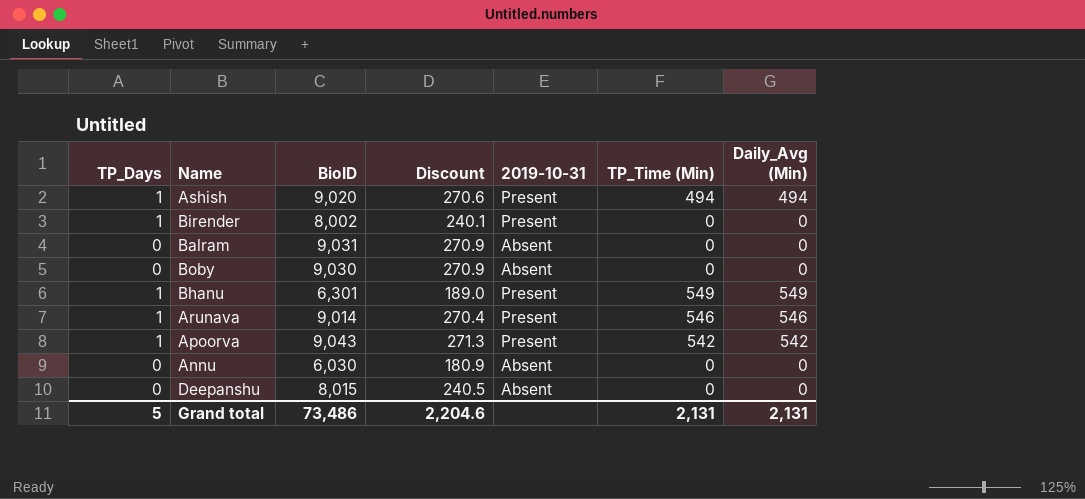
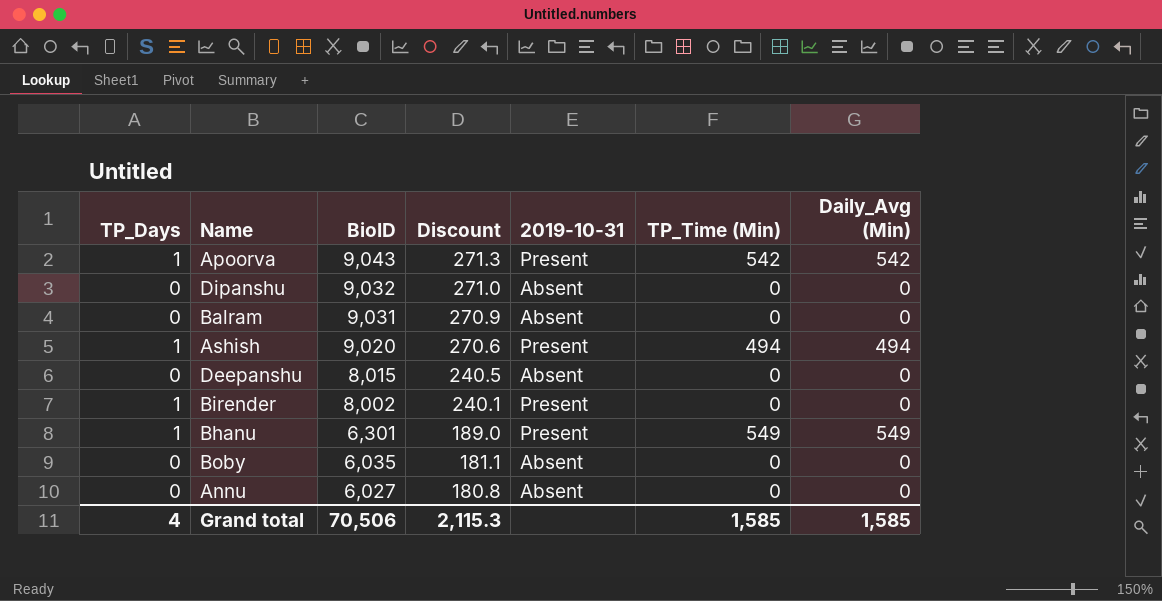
row order: none -> BioID descending
row Arunava: 1 | 9,014 | 270.4 | Present | 546 | 546 -> none
row Dipanshu: none -> 0 | 9,032 | 271.0 | Absent | 0 | 0
Boby | BioID: 9,030 -> 6,035
Boby | Discount: 270.9 -> 181.1
Annu | BioID: 6,030 -> 6,027
Annu | Discount: 180.9 -> 180.8
Grand total | TP_Days: 5 -> 4
Grand total | BioID: 73,486 -> 70,506
Grand total | Discount: 2,204.6 -> 2,115.3
Grand total | TP_Time (Min): 2,131 -> 1,585
Grand total | Daily_Avg (Min): 2,131 -> 1,585

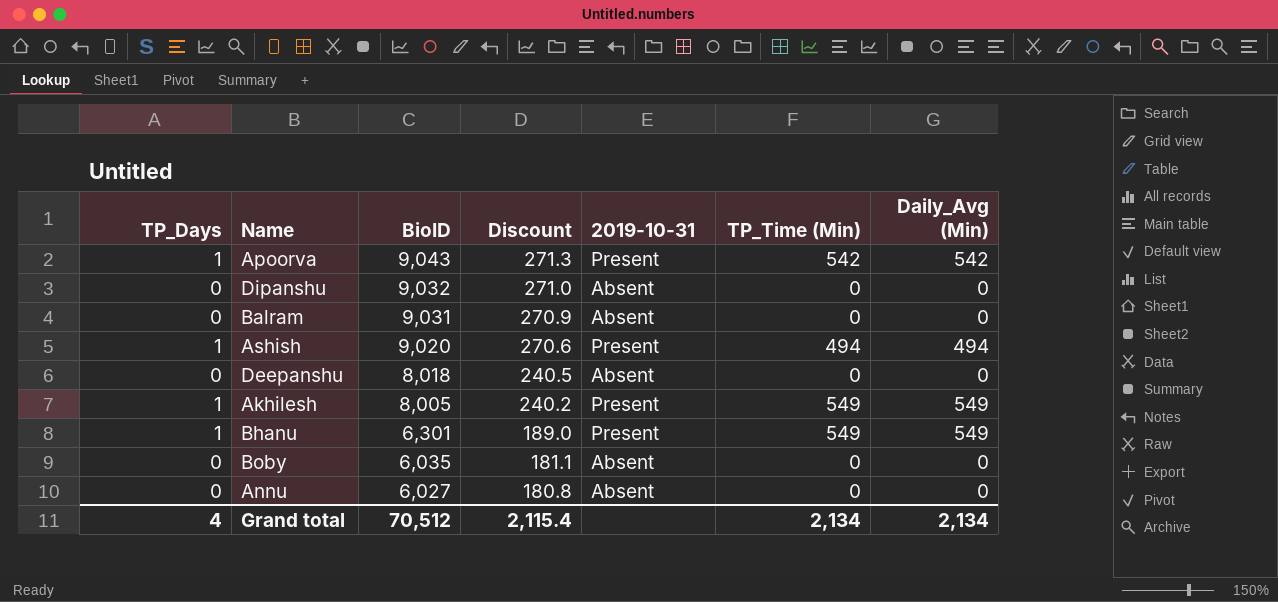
row Birender: 1 | 8,002 | 240.1 | Present | 0 | 0 -> none
Deepanshu | BioID: 8,015 -> 8,018
row Akhilesh: none -> 1 | 8,005 | 240.2 | Present | 549 | 549
Grand total | BioID: 70,506 -> 70,512
Grand total | Discount: 2,115.3 -> 2,115.4
Grand total | TP_Time (Min): 1,585 -> 2,134
Grand total | Daily_Avg (Min): 1,585 -> 2,134

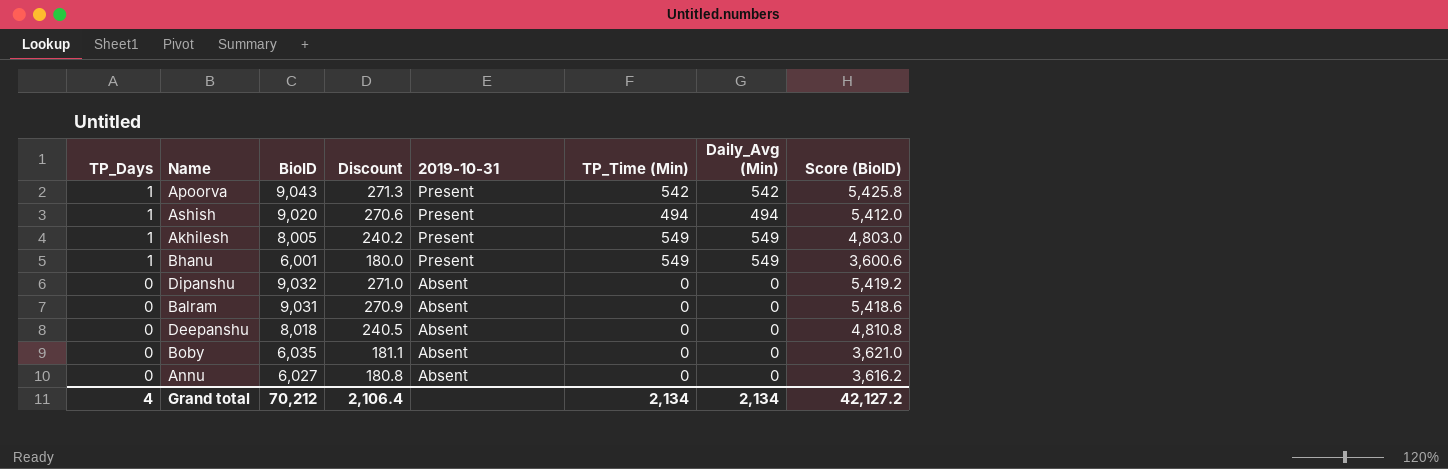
row order: BioID descending -> TP_Days descending
column Score (BioID) | formula: none -> [BioID] * 0.6
Bhanu | BioID: 6,301 -> 6,001
Bhanu | Discount: 189.0 -> 180.0
Grand total | BioID: 70,512 -> 70,212
Grand total | Discount: 2,115.4 -> 2,106.4

